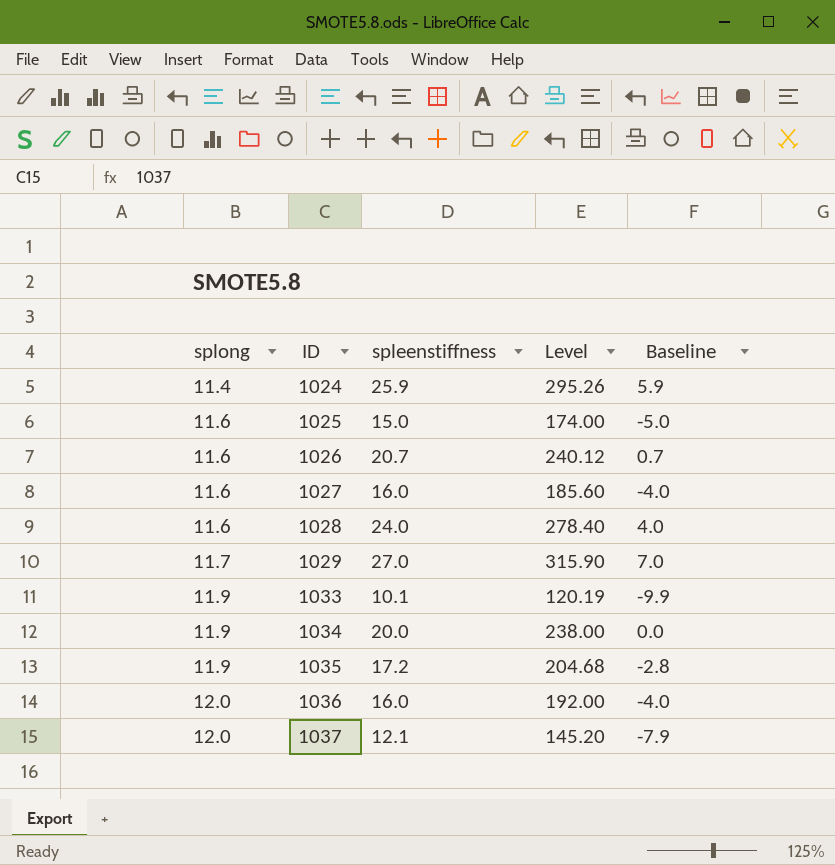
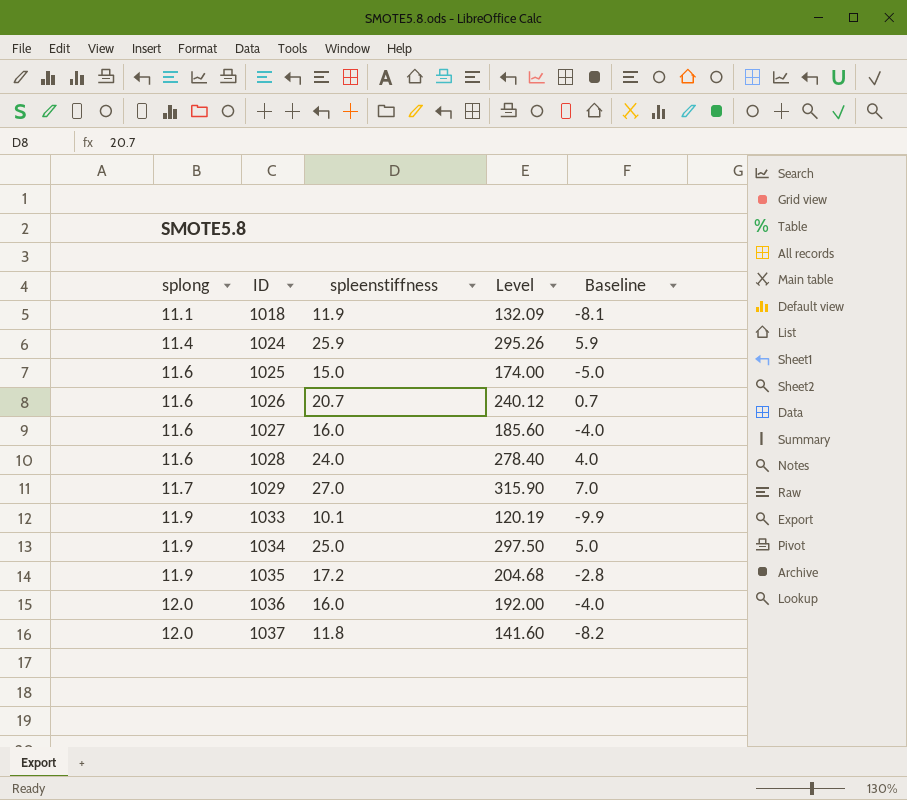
row 1018: none -> 11.1 | 11.9 | 132.09 | -8.1
1034 | spleenstiffness: 20.0 -> 25.0
1034 | Level: 238.00 -> 297.50
1034 | Baseline: 0.0 -> 5.0
1037 | spleenstiffness: 12.1 -> 11.8
1037 | Level: 145.20 -> 141.60
1037 | Baseline: -7.9 -> -8.2

